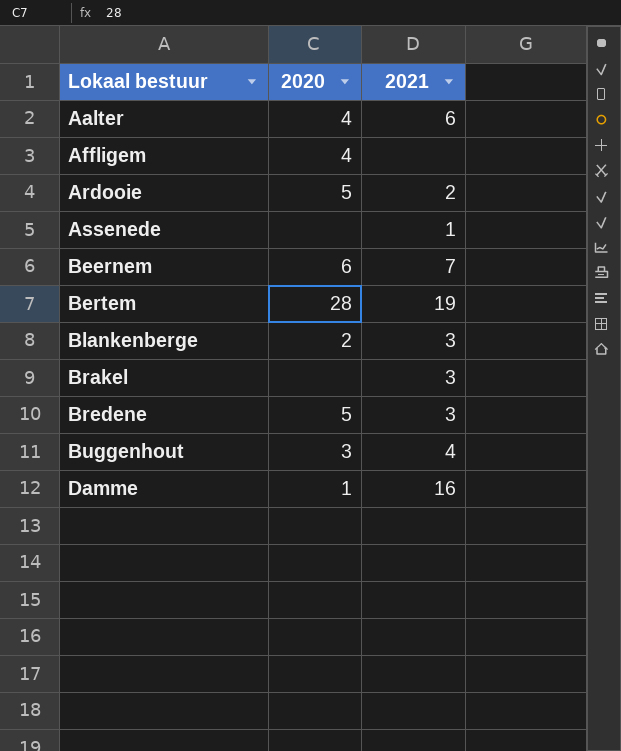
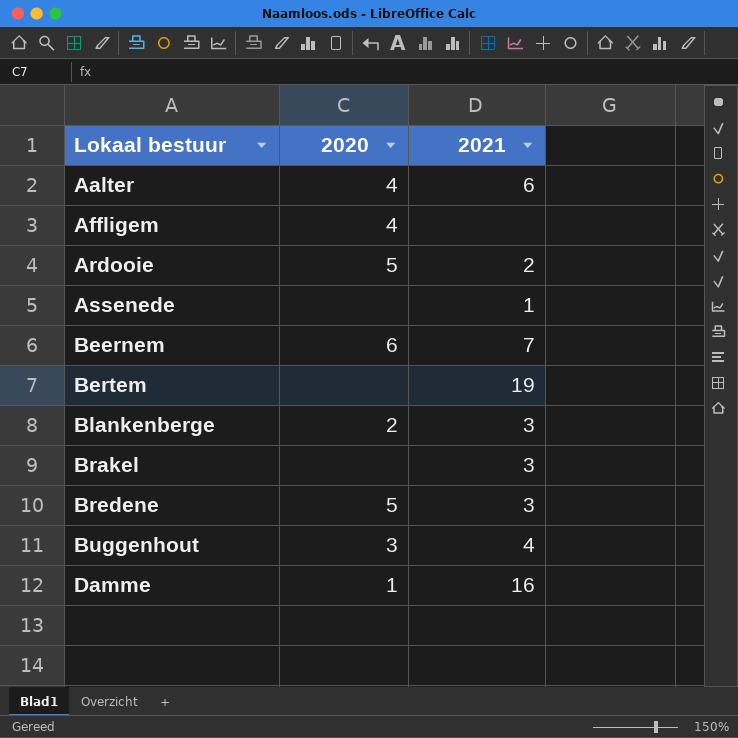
Bertem | 2020: 28 -> none

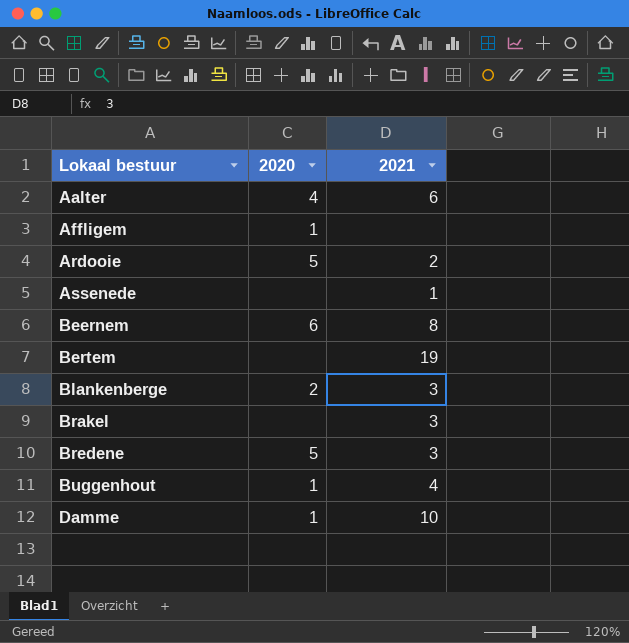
Affligem | 2020: 4 -> 1
Beernem | 2021: 7 -> 8
Buggenhout | 2020: 3 -> 1
Damme | 2021: 16 -> 10

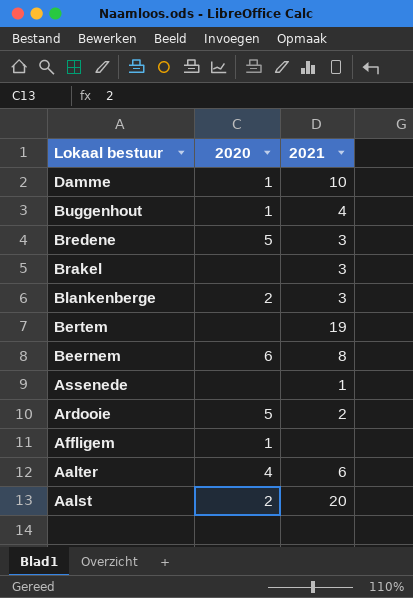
row order: Lokaal bestuur ascending -> Lokaal bestuur descending
row Aalst: none -> 2 | 20

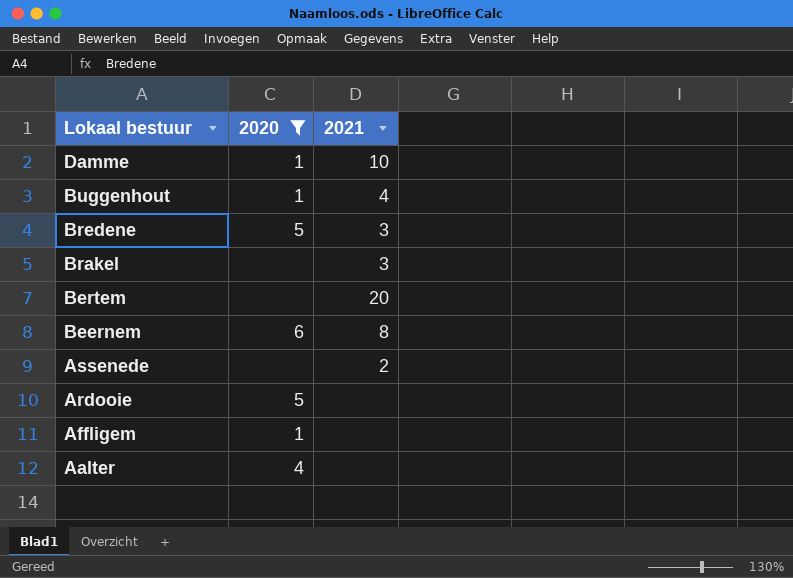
filter: none -> 2020 != 2
Bertem | 2021: 19 -> 20
Assenede | 2021: 1 -> 2
Ardooie | 2021: 2 -> none
Aalter | 2021: 6 -> none

